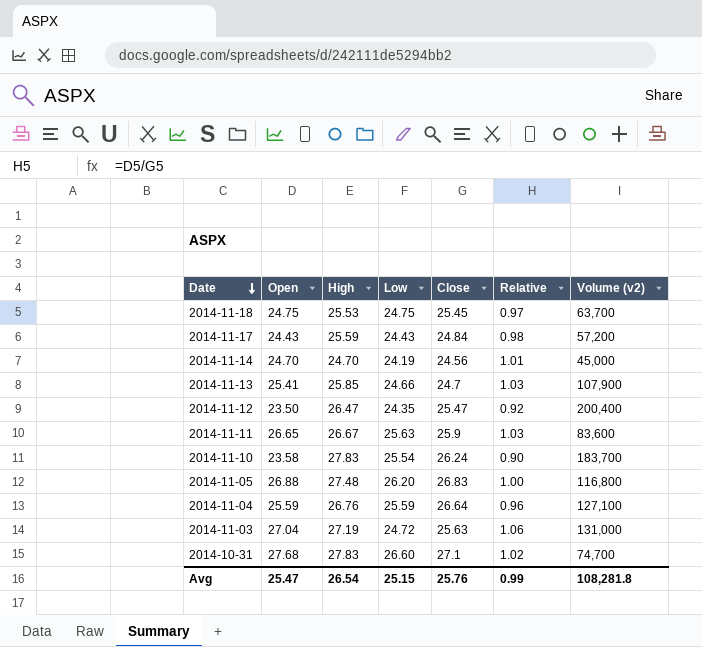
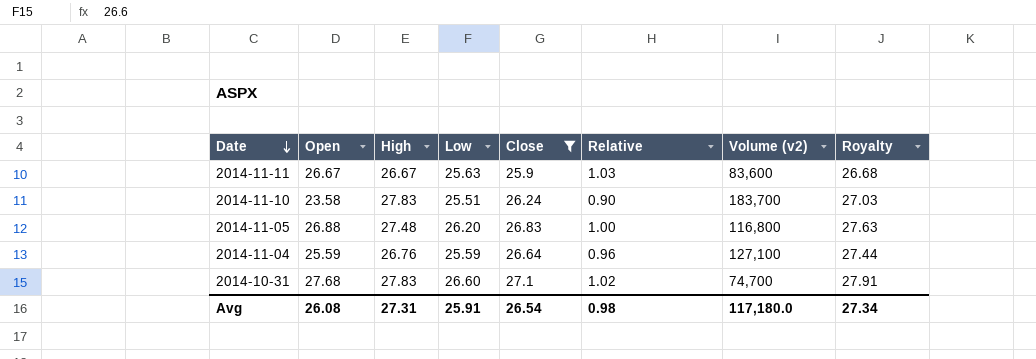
filter: none -> Close >= 25.9
column Royalty | formula: none -> [Close] * 1.03
2014-11-11 | Open: 26.65 -> 26.67
2014-11-10 | Low: 25.54 -> 25.51
Avg | Open: 25.47 -> 26.08
Avg | High: 26.54 -> 27.31
Avg | Low: 25.15 -> 25.91
Avg | Close: 25.76 -> 26.54
Avg | Relative: 0.99 -> 0.98
Avg | Volume (v2): 108,281.8 -> 117,180.0

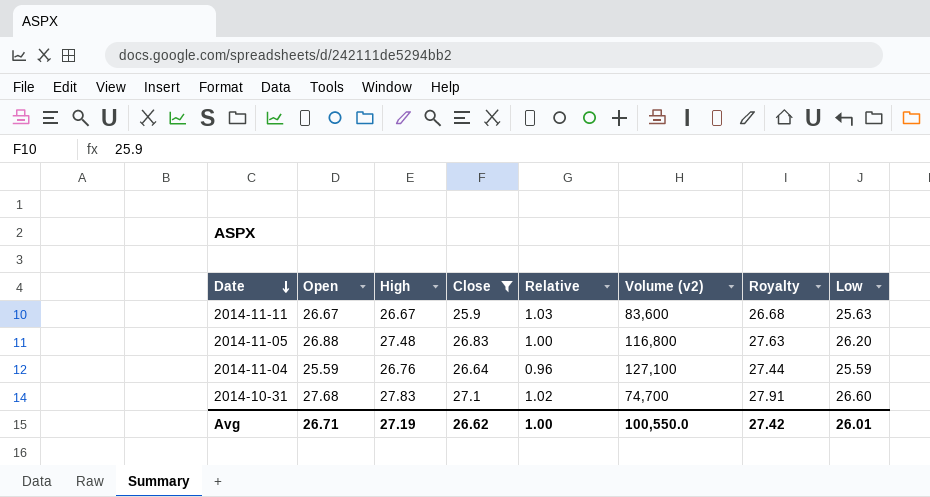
column Low | position: 4 -> 8
row 2014-11-10: 23.58 | 27.83 | 25.51 | 26.24 | 0.90 | 183,700 | 27.03 -> none
Avg | Open: 26.08 -> 26.71
Avg | High: 27.31 -> 27.19
Avg | Close: 26.54 -> 26.62
Avg | Relative: 0.98 -> 1.00
Avg | Volume (v2): 117,180.0 -> 100,550.0
Avg | Royalty: 27.34 -> 27.42
Avg | Low: 25.91 -> 26.01

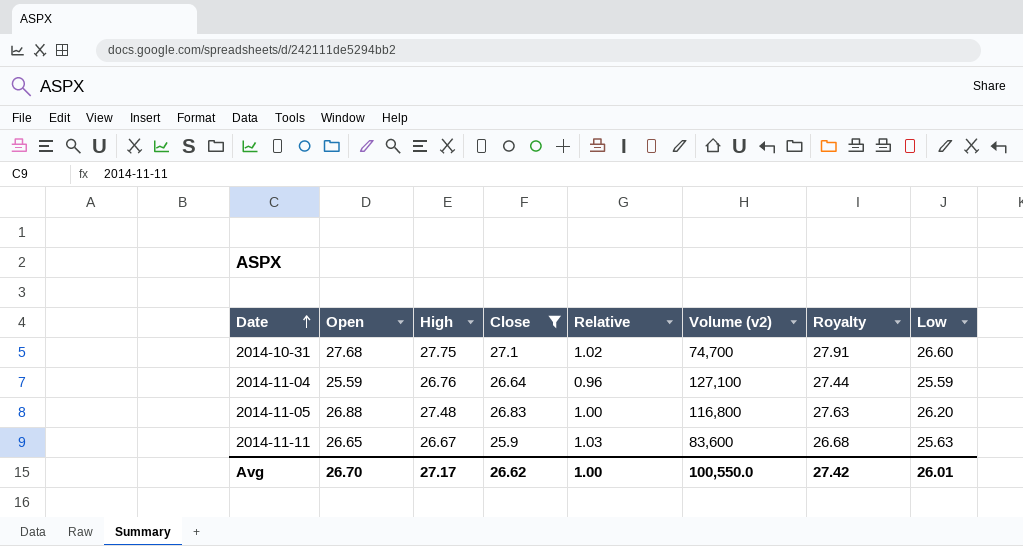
row order: Date descending -> Date ascending
2014-10-31 | High: 27.83 -> 27.75
2014-11-11 | Open: 26.67 -> 26.65
Avg | Open: 26.71 -> 26.70
Avg | High: 27.19 -> 27.17

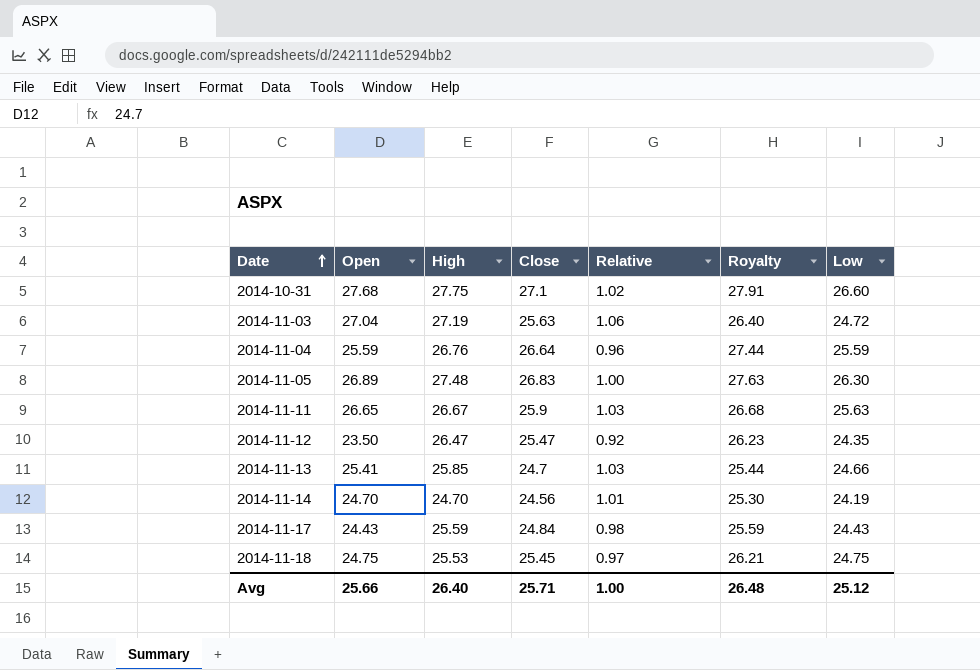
filter: Close >= 25.9 -> none
column Volume (v2) | position: 6 -> none
2014-11-05 | Open: 26.88 -> 26.89
2014-11-05 | Low: 26.20 -> 26.30
Avg | Open: 26.70 -> 25.66
Avg | High: 27.17 -> 26.40
Avg | Close: 26.62 -> 25.71
Avg | Royalty: 27.42 -> 26.48
Avg | Low: 26.01 -> 25.12

